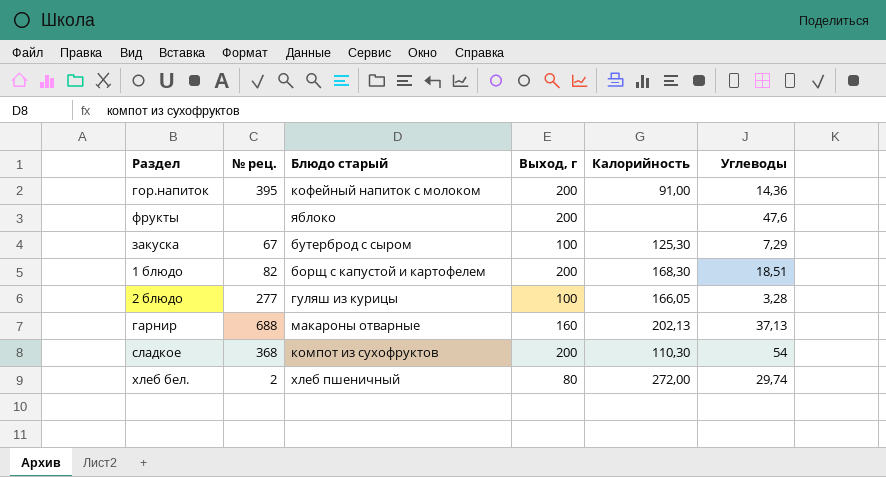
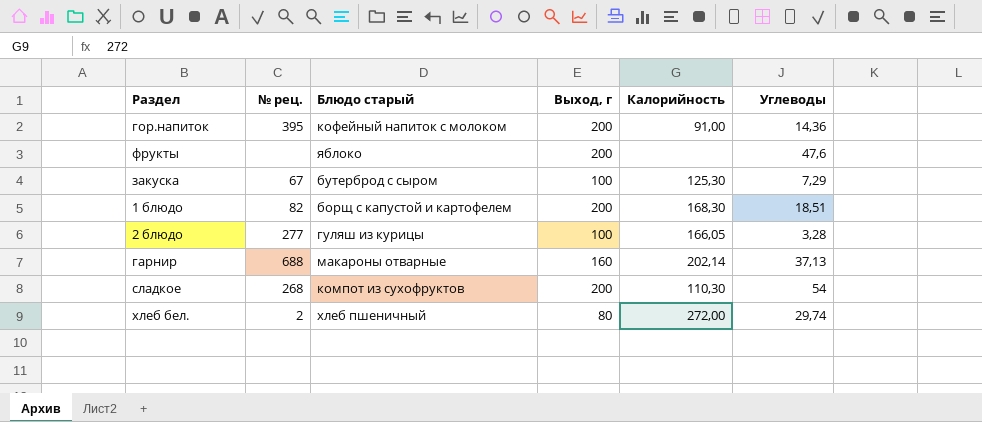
гарнир | Калорийность: 202,13 -> 202,14
сладкое | № рец.: 368 -> 268

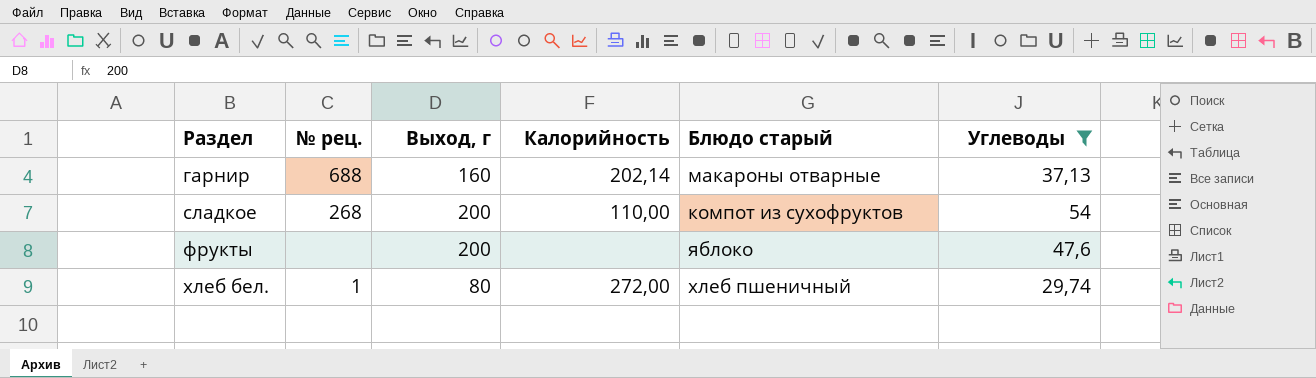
filter: none -> Углеводы >= 29,74
row order: none -> Раздел ascending
column Блюдо старый | position: 3 -> 5
сладкое | Калорийность: 110,30 -> 110,00
хлеб бел. | № рец.: 2 -> 1

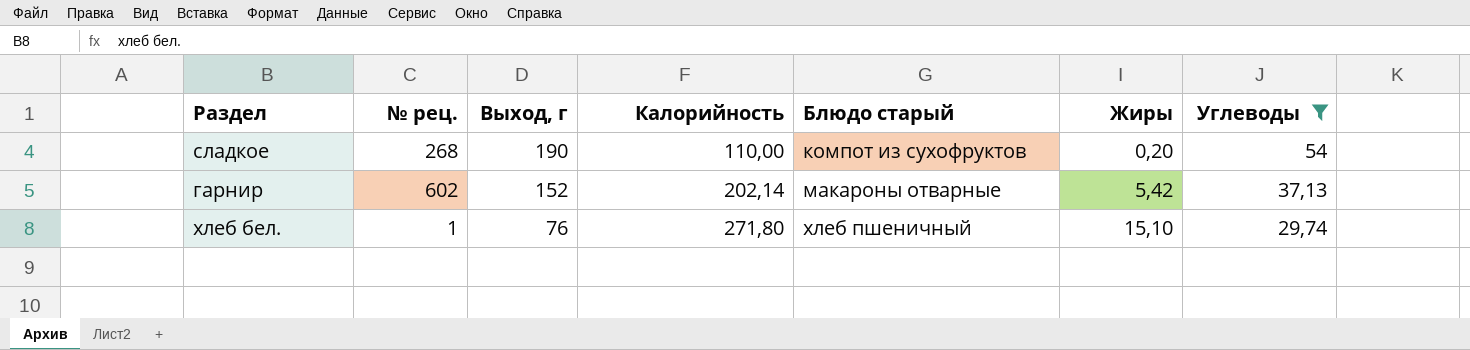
row order: Раздел ascending -> Выход, г descending
column Жиры | position: none -> 6
row фрукты: none | 200 | none | яблоко | 47,6 -> none
сладкое | Выход, г: 200 -> 190
гарнир | № рец.: 688 -> 602
гарнир | Выход, г: 160 -> 152
хлеб бел. | Выход, г: 80 -> 76
хлеб бел. | Калорийность: 272,00 -> 271,80

